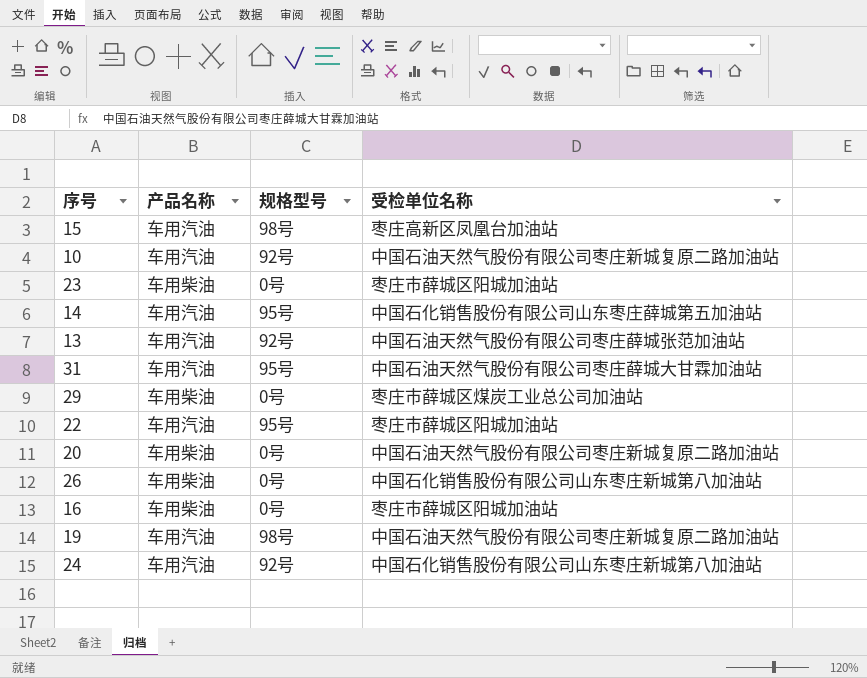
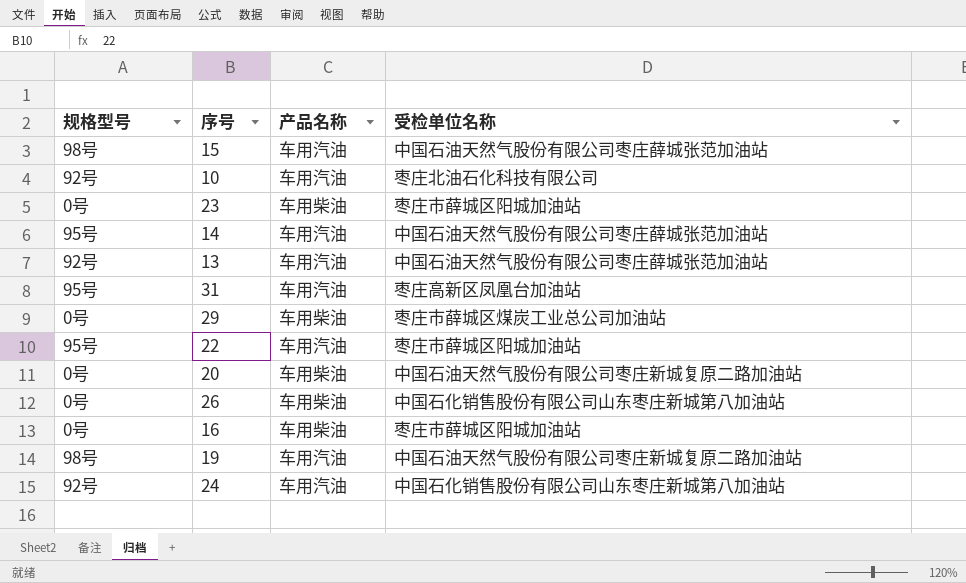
column 规格型号 | position: 3 -> 1
15 | 受检单位名称: 枣庄高新区凤凰台加油站 -> 中国石油天然气股份有限公司枣庄薛城张范加油站
10 | 受检单位名称: 中国石油天然气股份有限公司枣庄新城复原二路加油站 -> 枣庄北油石化科技有限公司
14 | 受检单位名称: 中国石化销售股份有限公司山东枣庄薛城第五加油站 -> 中国石油天然气股份有限公司枣庄薛城张范加油站
31 | 受检单位名称: 中国石油天然气股份有限公司枣庄薛城大甘霖加油站 -> 枣庄高新区凤凰台加油站

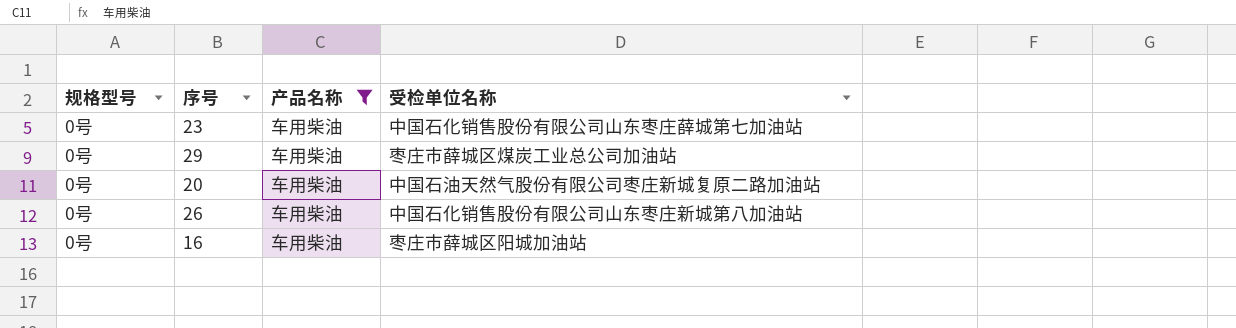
filter: none -> 产品名称 = 车用柴油
23 | 受检单位名称: 枣庄市薛城区阳城加油站 -> 中国石化销售股份有限公司山东枣庄薛城第七加油站

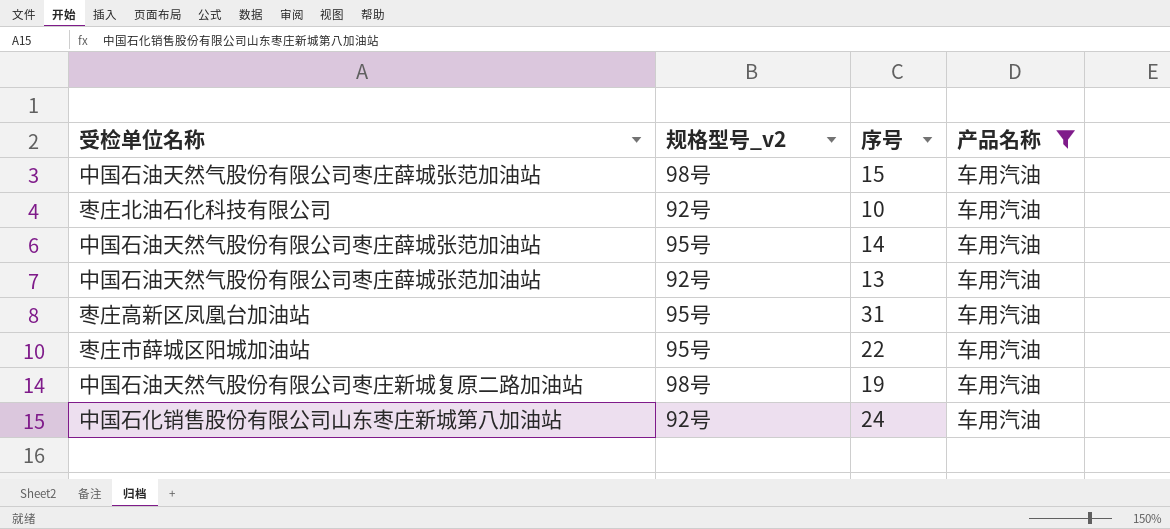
filter: 产品名称 = 车用柴油 -> 产品名称 = 车用汽油
column 受检单位名称 | position: 4 -> 1
column name: 规格型号 -> 规格型号_v2

